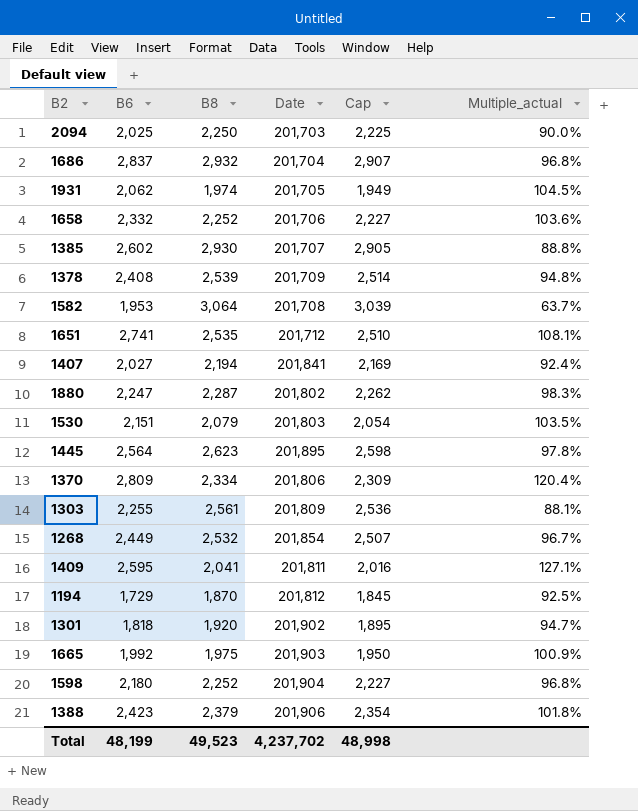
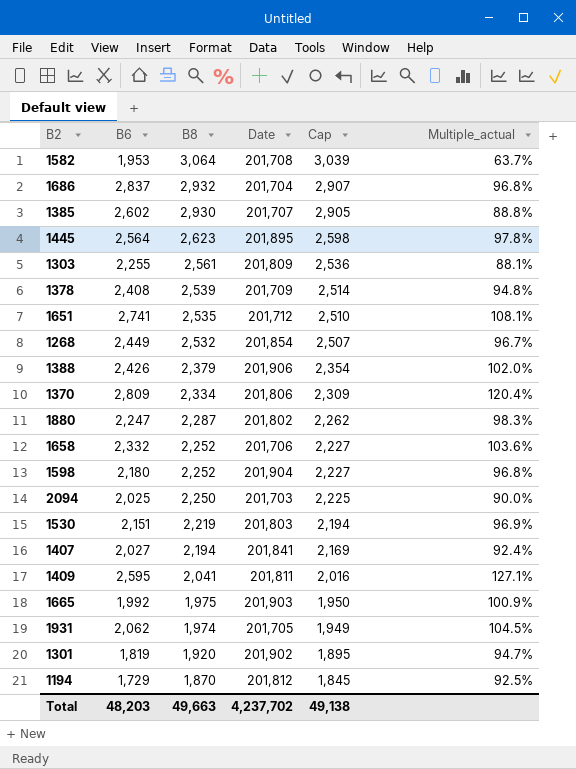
row order: none -> B8 descending
1388 | B6: 2,423 -> 2,426
1388 | Multiple_actual: 101.8% -> 102.0%
1530 | B8: 2,079 -> 2,219
1530 | Cap: 2,054 -> 2,194
1530 | Multiple_actual: 103.5% -> 96.9%
1301 | B6: 1,818 -> 1,819
Total | B6: 48,199 -> 48,203
Total | B8: 49,523 -> 49,663
Total | Cap: 48,998 -> 49,138

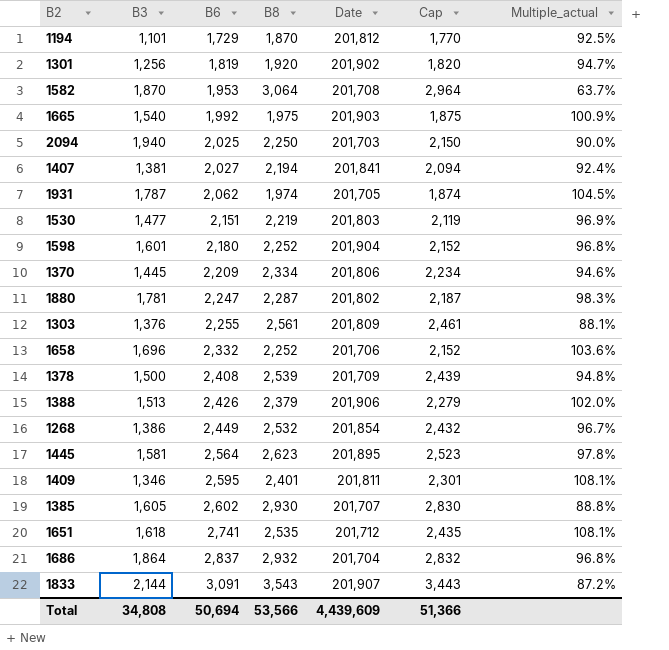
row order: B8 descending -> B6 ascending
column B3 | position: none -> 2
column Cap | formula: [B8] - 25 -> [B8] - 100
1370 | B6: 2,809 -> 2,209
1370 | Multiple_actual: 120.4% -> 94.6%
1409 | B8: 2,041 -> 2,401
1409 | Multiple_actual: 127.1% -> 108.1%
row 1833: none -> 2,144 | 3,091 | 3,543 | 201,907 | 3,443 | 87.2%
Total | B6: 48,203 -> 50,694
Total | B8: 49,663 -> 53,566
Total | Date: 4,237,702 -> 4,439,609
Total | Cap: 49,138 -> 51,366

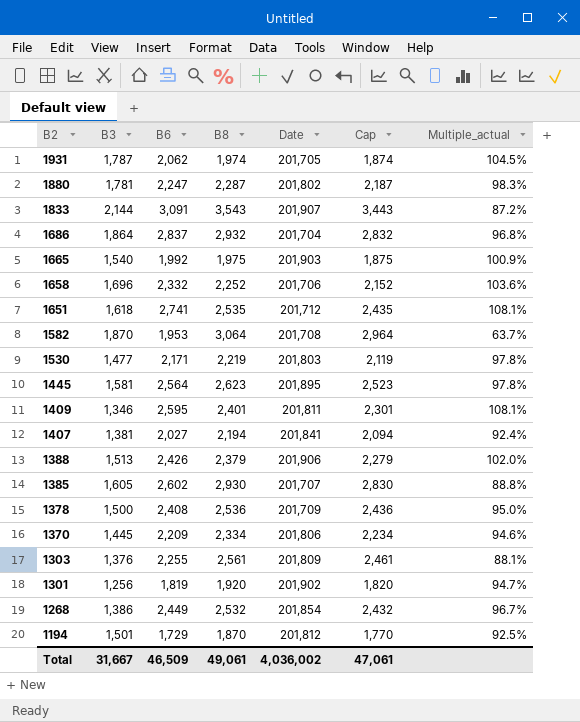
row order: B6 ascending -> B2 descending
row 2094: 1,940 | 2,025 | 2,250 | 201,703 | 2,150 | 90.0% -> none
row 1598: 1,601 | 2,180 | 2,252 | 201,904 | 2,152 | 96.8% -> none
1530 | B6: 2,151 -> 2,171
1530 | Multiple_actual: 96.9% -> 97.8%
1378 | B8: 2,539 -> 2,536
1378 | Cap: 2,439 -> 2,436
1378 | Multiple_actual: 94.8% -> 95.0%
1194 | B3: 1,101 -> 1,501
Total | B3: 34,808 -> 31,667
Total | B6: 50,694 -> 46,509
Total | B8: 53,566 -> 49,061
Total | Date: 4,439,609 -> 4,036,002
Total | Cap: 51,366 -> 47,061

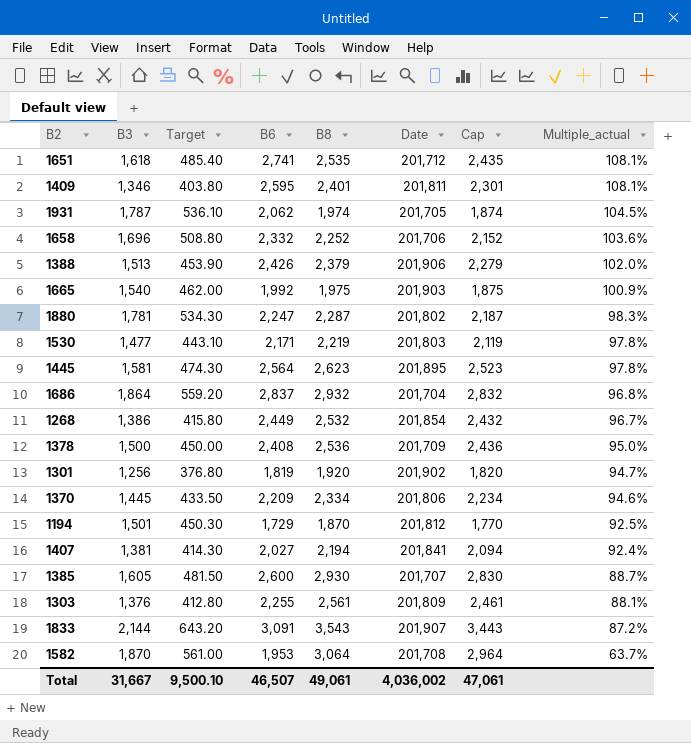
row order: B2 descending -> Multiple_actual descending
column Target | formula: none -> [B3] * 0.3
1385 | B6: 2,602 -> 2,600
1385 | Multiple_actual: 88.8% -> 88.7%
Total | B6: 46,509 -> 46,507

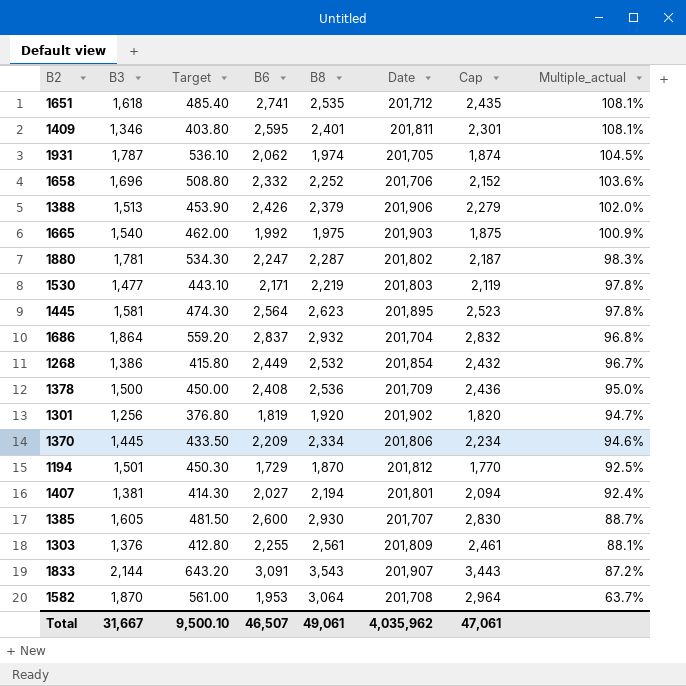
1407 | Date: 201,841 -> 201,801
Total | Date: 4,036,002 -> 4,035,962

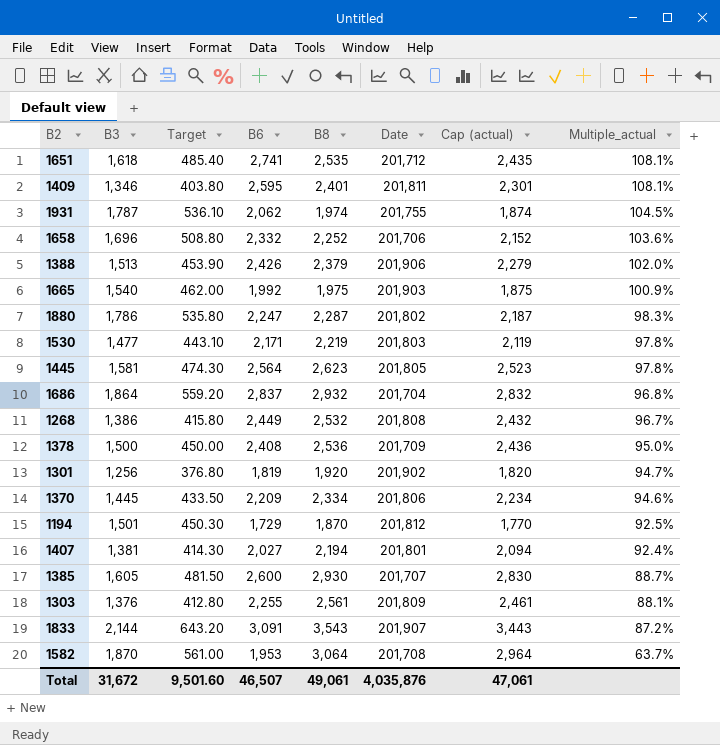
column name: Cap -> Cap (actual)
1931 | Date: 201,705 -> 201,755
1880 | B3: 1,781 -> 1,786
1880 | Target: 534.30 -> 535.80
1445 | Date: 201,895 -> 201,805
1268 | Date: 201,854 -> 201,808
Total | B3: 31,667 -> 31,672
Total | Target: 9,500.10 -> 9,501.60
Total | Date: 4,035,962 -> 4,035,876

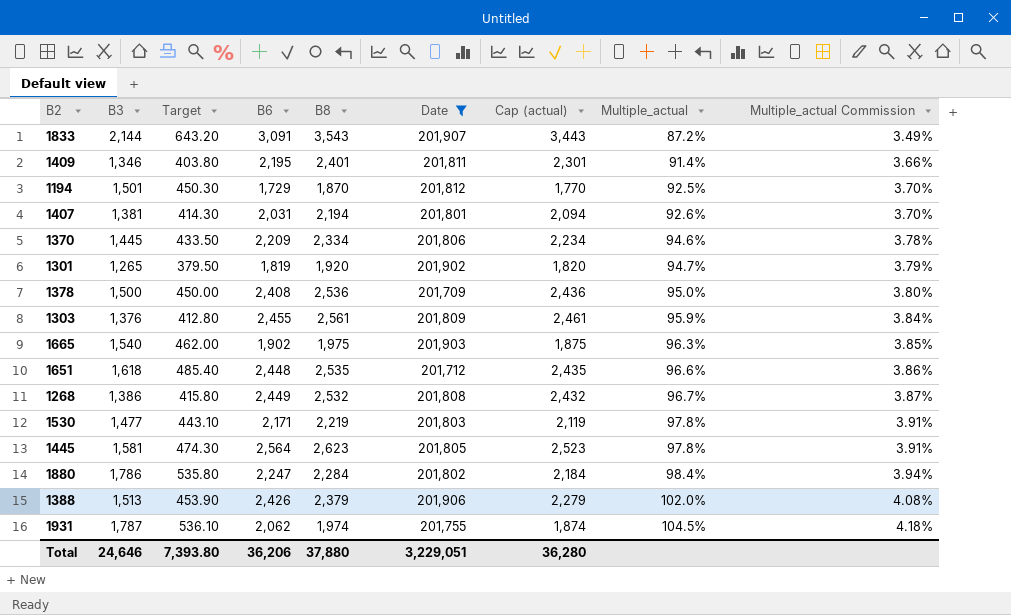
filter: none -> Date >= 201,709
row order: Multiple_actual descending -> Multiple_actual ascending
column Multiple_actual Commission | formula: none -> [Multiple_actual] * 0.04
1409 | B6: 2,595 -> 2,195
1409 | Multiple_actual: 108.1% -> 91.4%
1407 | B6: 2,027 -> 2,031
1407 | Multiple_actual: 92.4% -> 92.6%
1301 | B3: 1,256 -> 1,265
1301 | Target: 376.80 -> 379.50
1303 | B6: 2,255 -> 2,455
1303 | Multiple_actual: 88.1% -> 95.9%
1665 | B6: 1,992 -> 1,902
1665 | Multiple_actual: 100.9% -> 96.3%
1651 | B6: 2,741 -> 2,448
1651 | Multiple_actual: 108.1% -> 96.6%
1880 | B8: 2,287 -> 2,284
1880 | Cap (actual): 2,187 -> 2,184
1880 | Multiple_actual: 98.3% -> 98.4%
Total | B3: 31,672 -> 24,646
Total | Target: 9,501.60 -> 7,393.80
Total | B6: 46,507 -> 36,206
Total | B8: 49,061 -> 37,880
Total | Date: 4,035,876 -> 3,229,051
Total | Cap (actual): 47,061 -> 36,280

